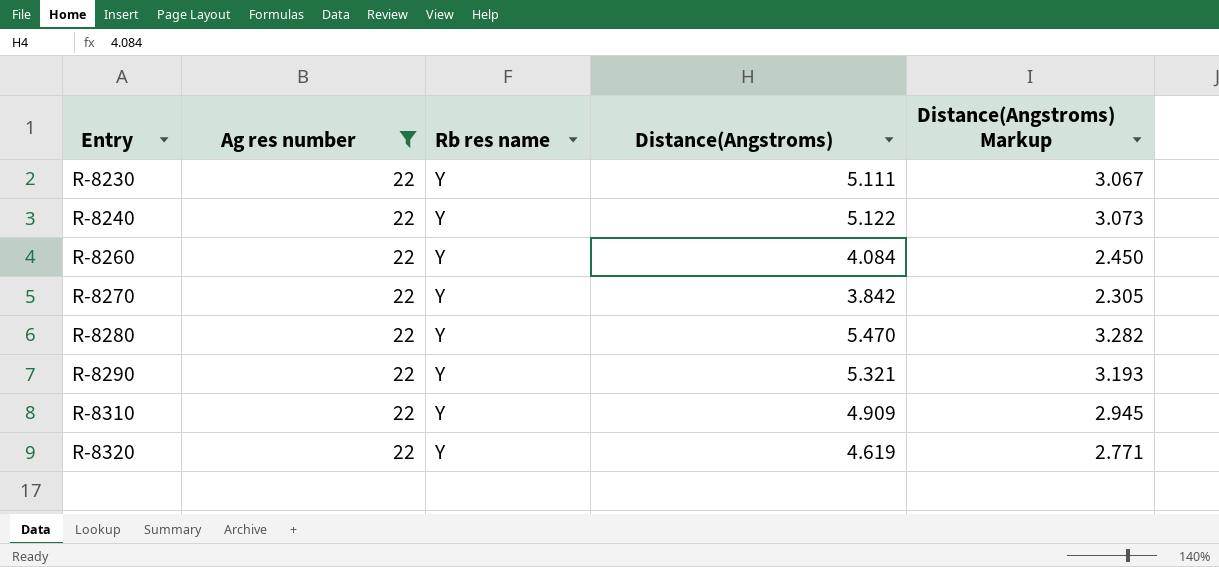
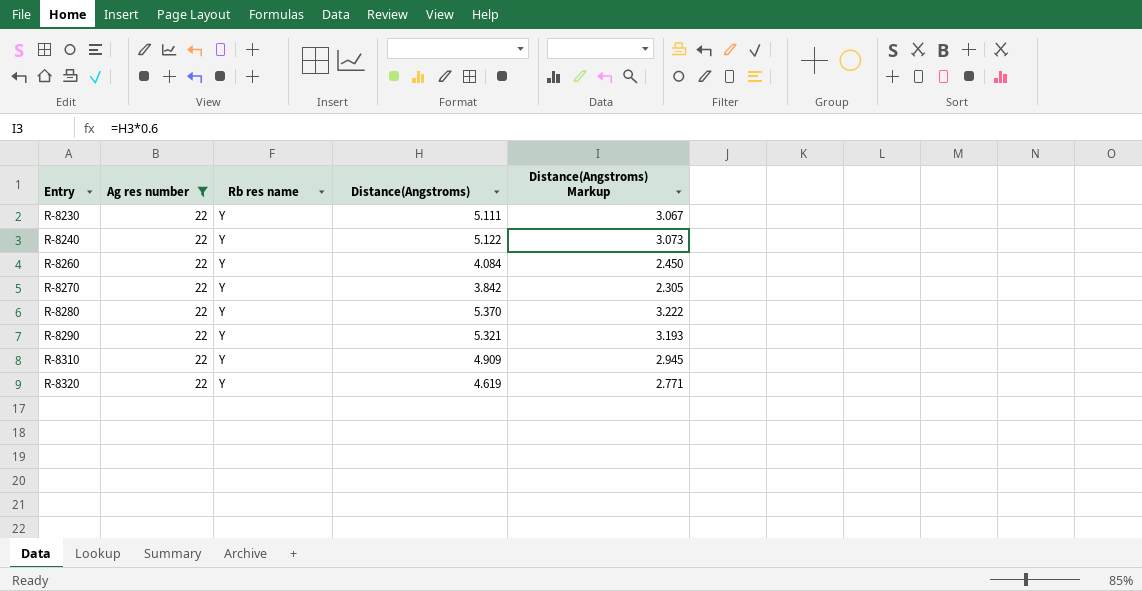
R-8280 | Distance(Angstroms): 5.470 -> 5.370
R-8280 | Distance(Angstroms) Markup: 3.282 -> 3.222

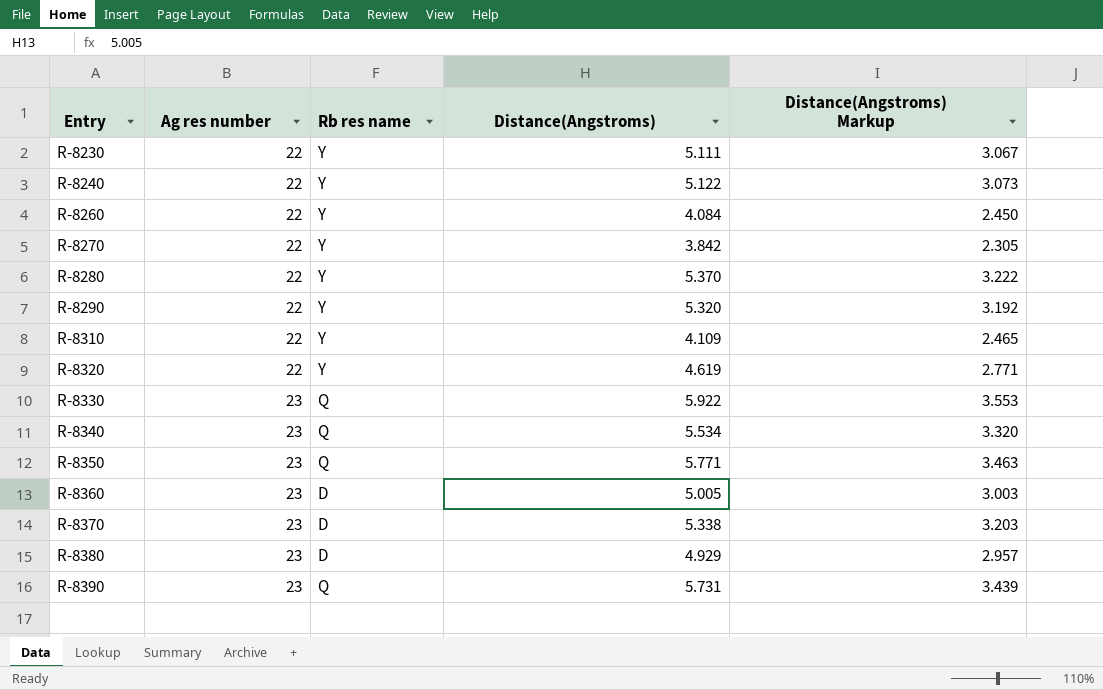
filter: Ag res number = 22 -> none
R-8290 | Distance(Angstroms): 5.321 -> 5.320
R-8290 | Distance(Angstroms) Markup: 3.193 -> 3.192
R-8310 | Distance(Angstroms): 4.909 -> 4.109
R-8310 | Distance(Angstroms) Markup: 2.945 -> 2.465

